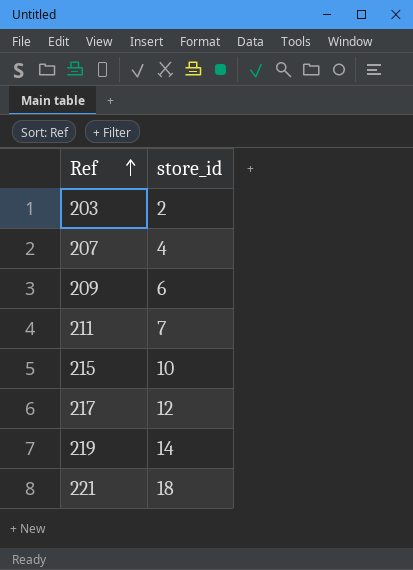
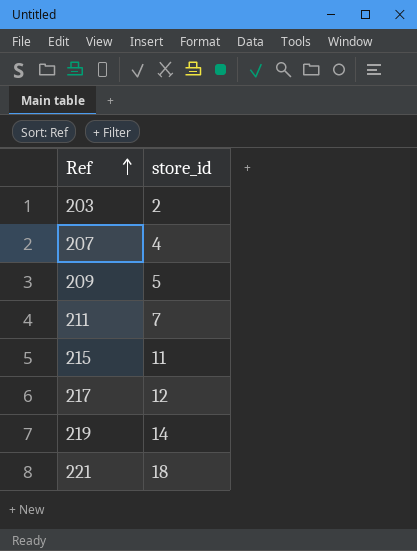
209 | store_id: 6 -> 5
215 | store_id: 10 -> 11

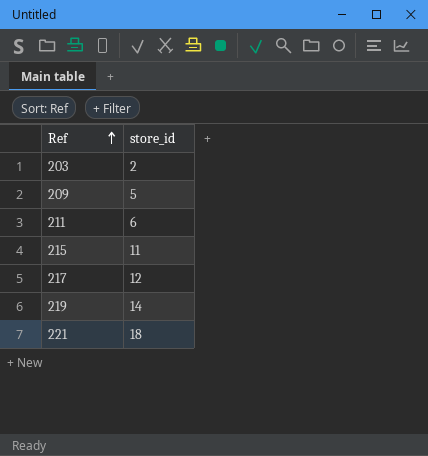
row 207: 4 -> none
211 | store_id: 7 -> 6

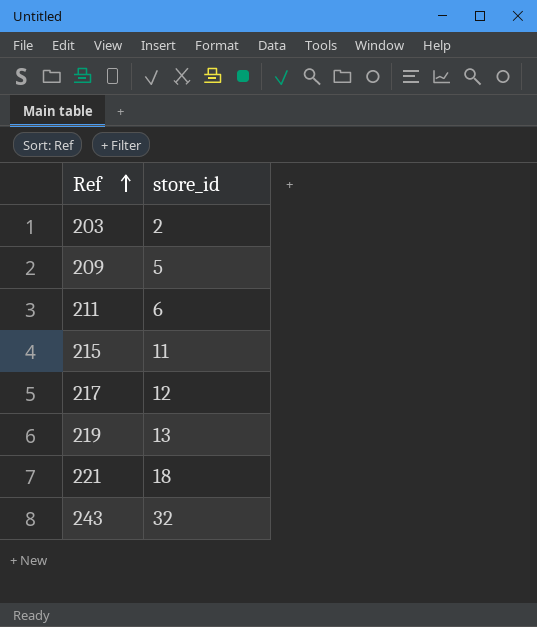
219 | store_id: 14 -> 13
row 243: none -> 32

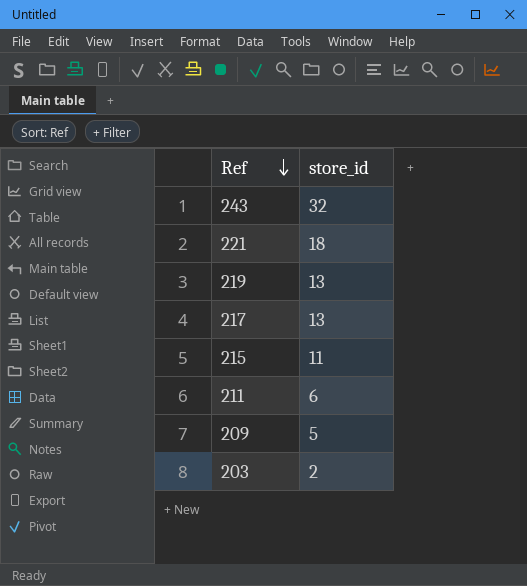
row order: Ref ascending -> Ref descending
217 | store_id: 12 -> 13

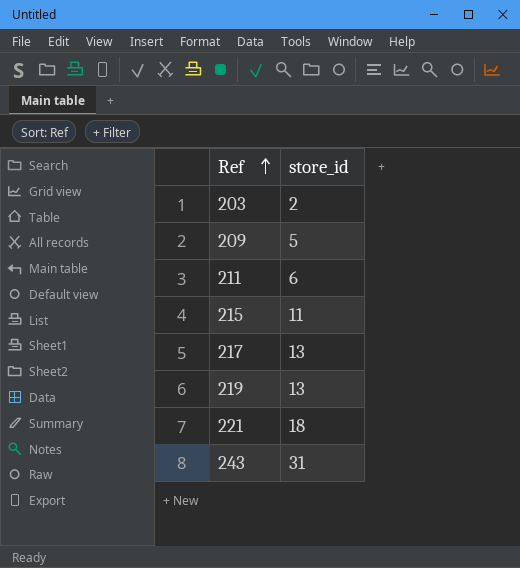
row order: Ref descending -> Ref ascending
243 | store_id: 32 -> 31

